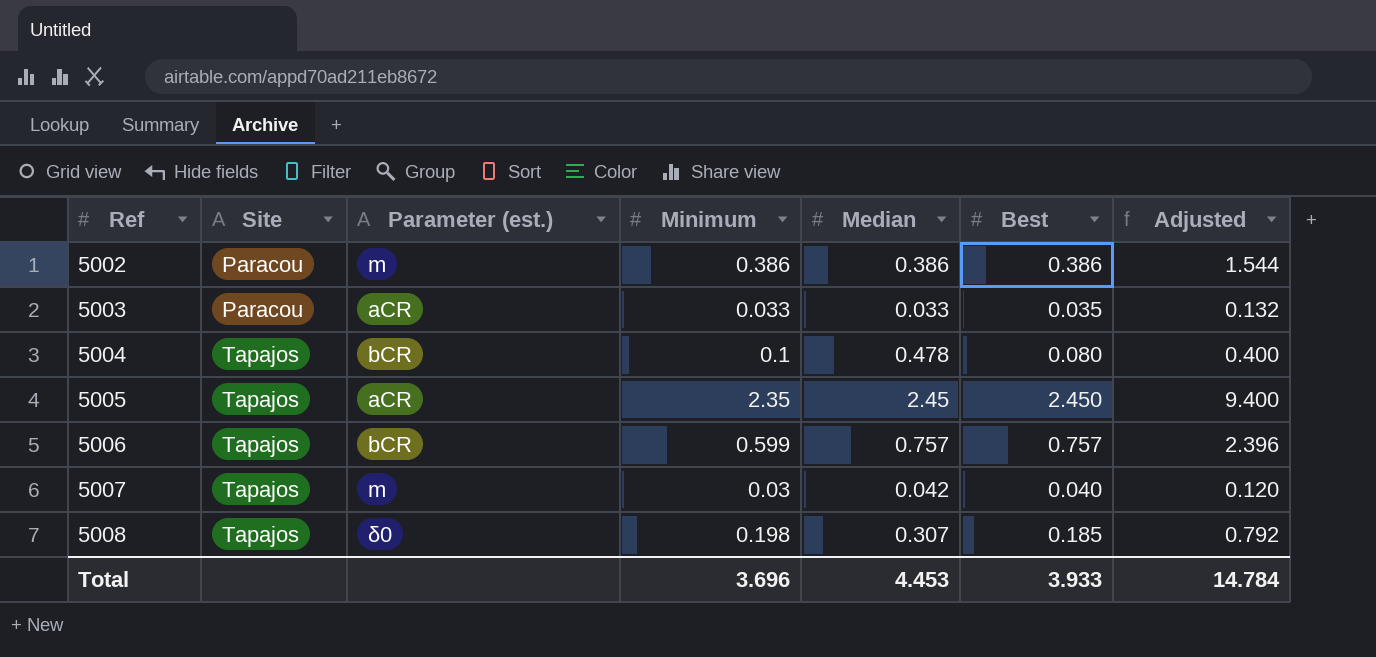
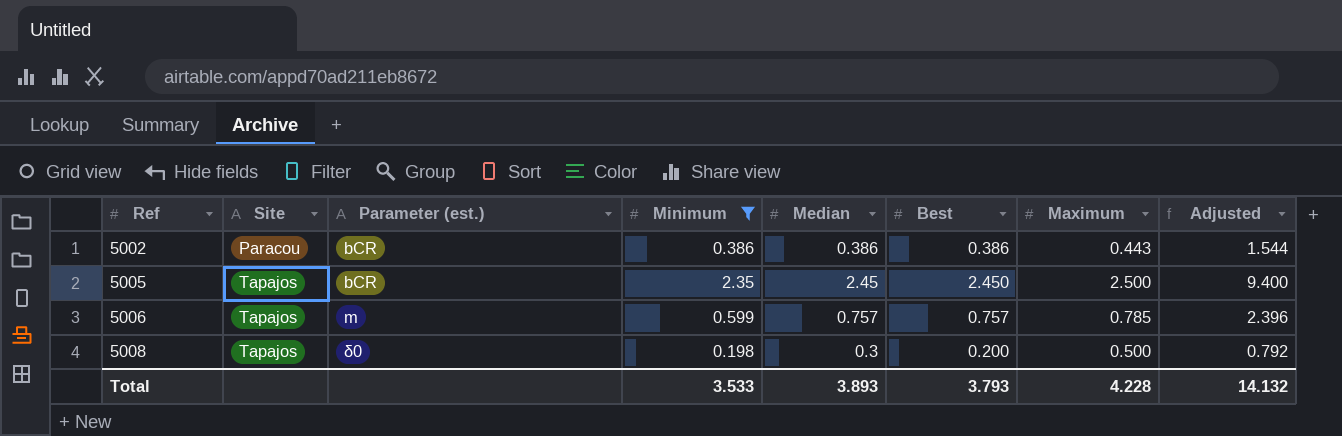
filter: none -> Minimum >= 0.198
column Maximum | position: none -> 7
5002 | Parameter (est.): m -> bCR
5005 | Parameter (est.): aCR -> bCR
5006 | Parameter (est.): bCR -> m
5008 | Median: 0.307 -> 0.3
5008 | Best: 0.185 -> 0.200
Total | Minimum: 3.696 -> 3.533
Total | Median: 4.453 -> 3.893
Total | Best: 3.933 -> 3.793
Total | Adjusted: 14.784 -> 14.132

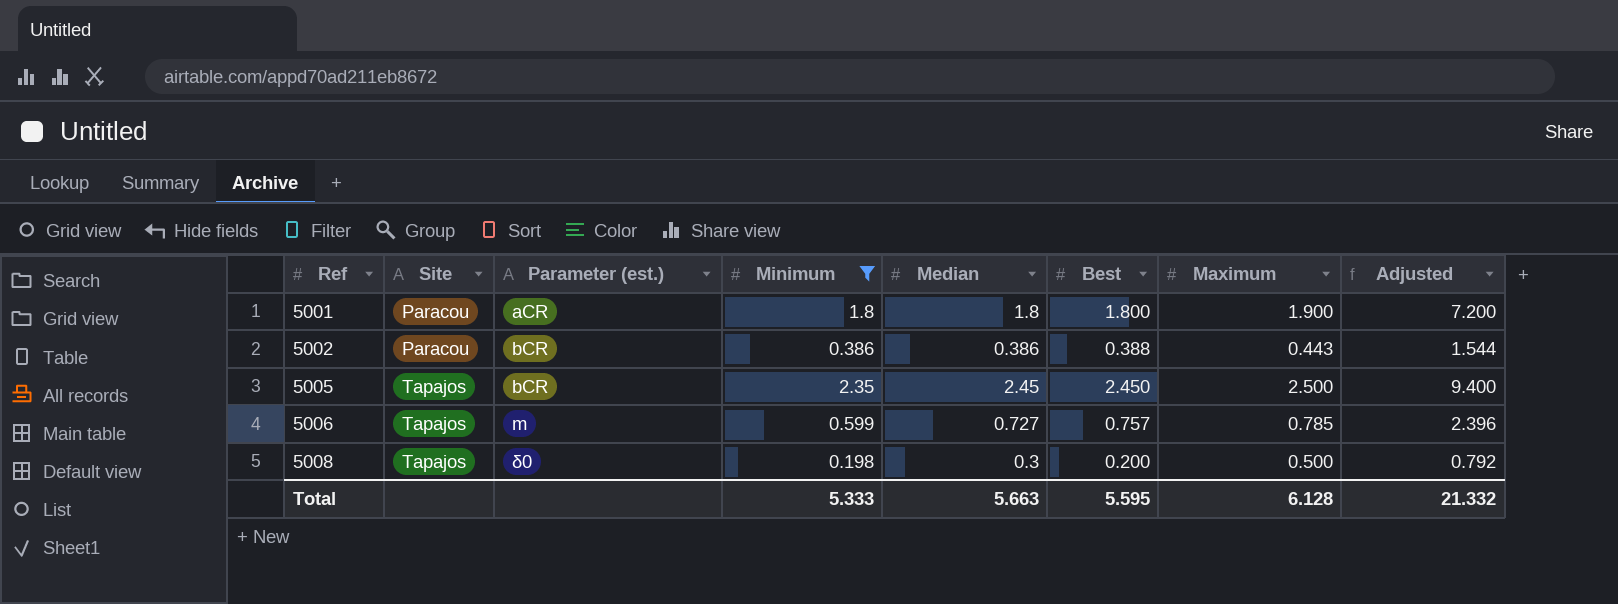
row 5001: none -> Paracou | aCR | 1.8 | 1.8 | 1.800 | 1.900 | 7.200
5002 | Best: 0.386 -> 0.388
5006 | Median: 0.757 -> 0.727
Total | Minimum: 3.533 -> 5.333
Total | Median: 3.893 -> 5.663
Total | Best: 3.793 -> 5.595
Total | Maximum: 4.228 -> 6.128
Total | Adjusted: 14.132 -> 21.332

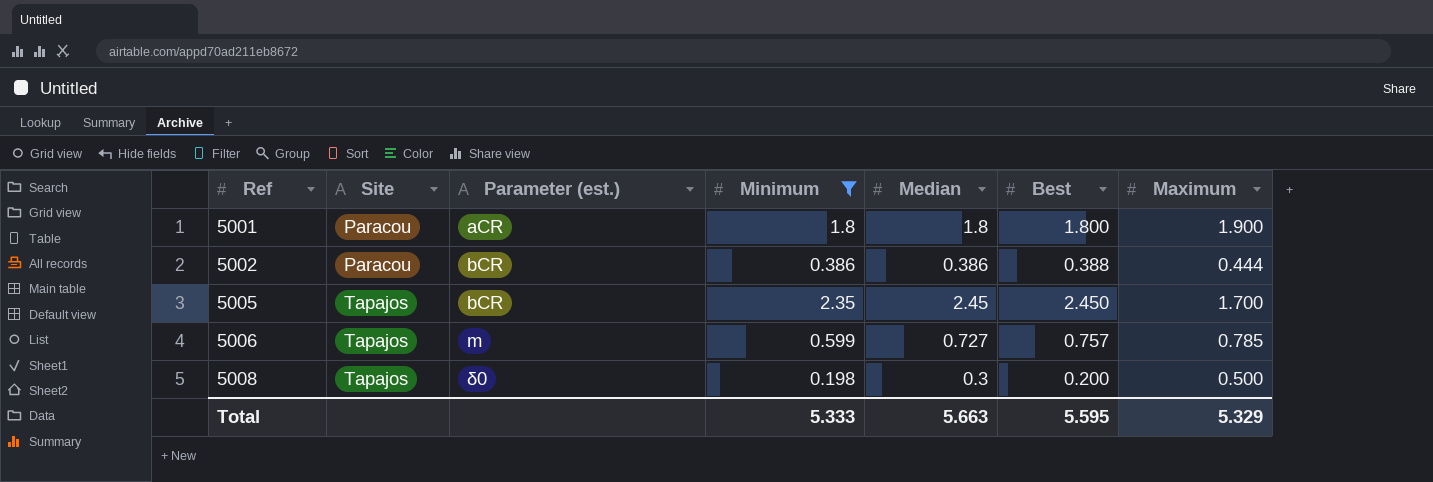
column Adjusted | formula: [Minimum] * 4 -> none
5002 | Maximum: 0.443 -> 0.444
5005 | Maximum: 2.500 -> 1.700
Total | Maximum: 6.128 -> 5.329

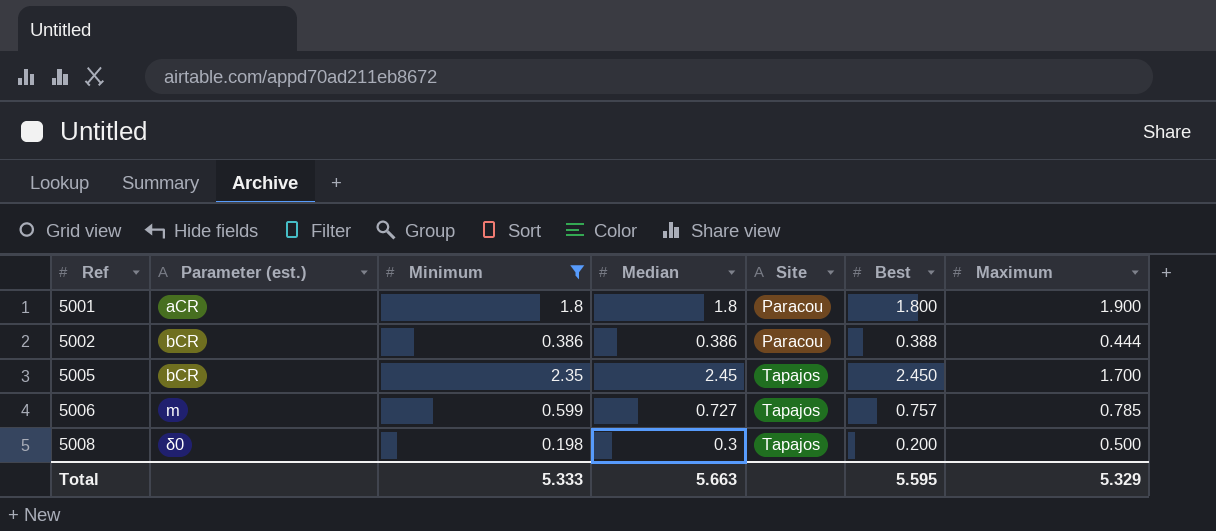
column Site | position: 2 -> 5

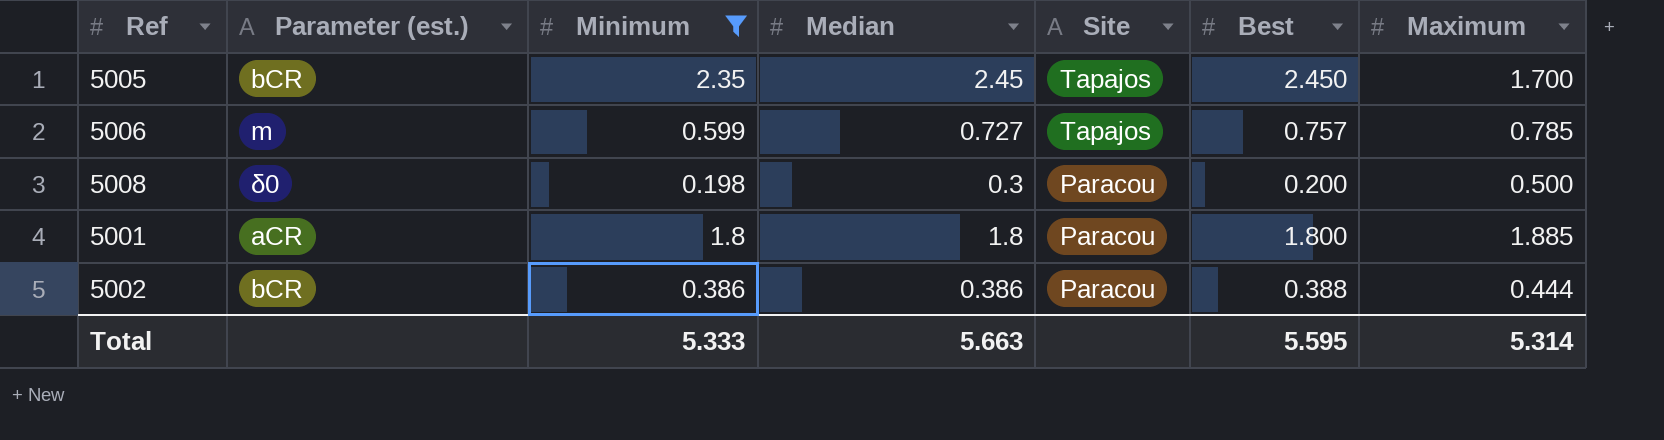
row order: Ref ascending -> Site descending
5008 | Site: Tapajos -> Paracou
5001 | Maximum: 1.900 -> 1.885
Total | Maximum: 5.329 -> 5.314

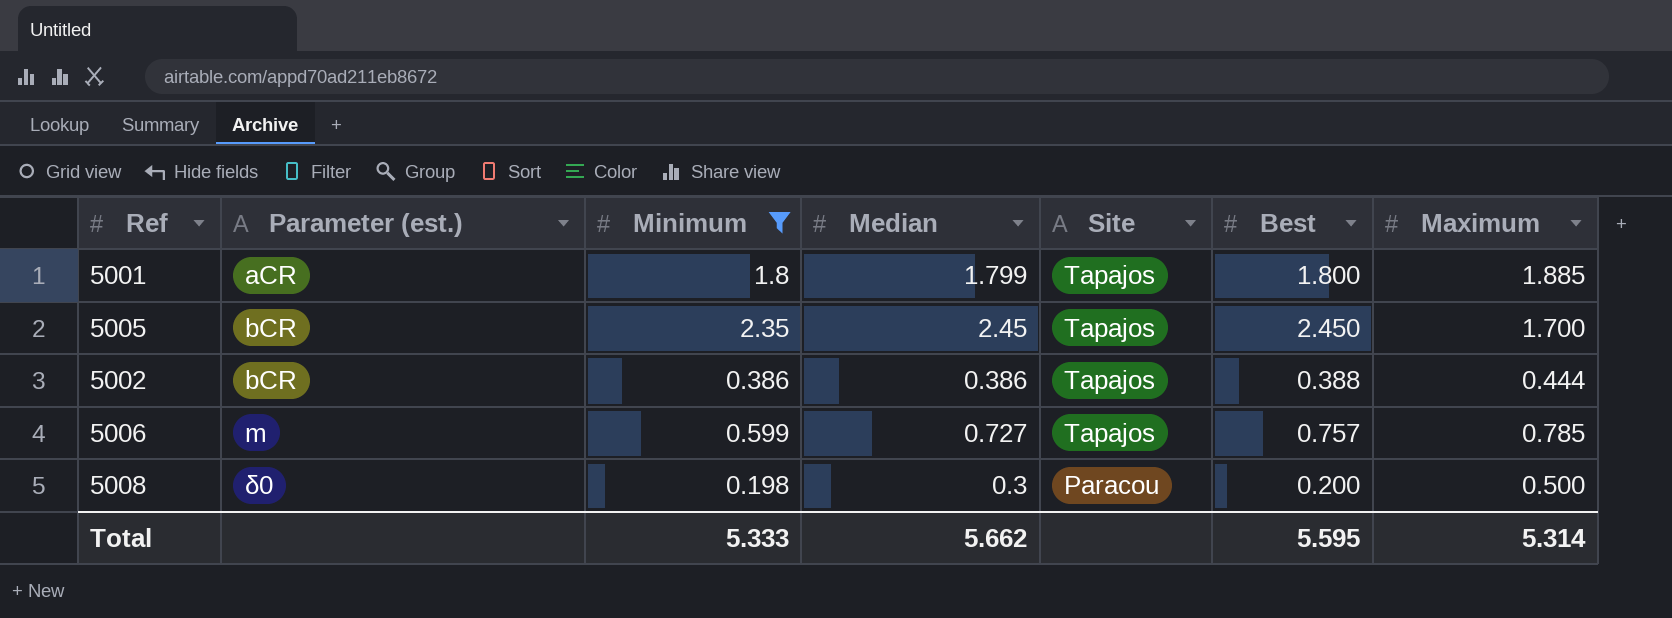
row order: Site descending -> Parameter (est.) ascending
5001 | Median: 1.8 -> 1.799
5001 | Site: Paracou -> Tapajos
5002 | Site: Paracou -> Tapajos
Total | Median: 5.663 -> 5.662

